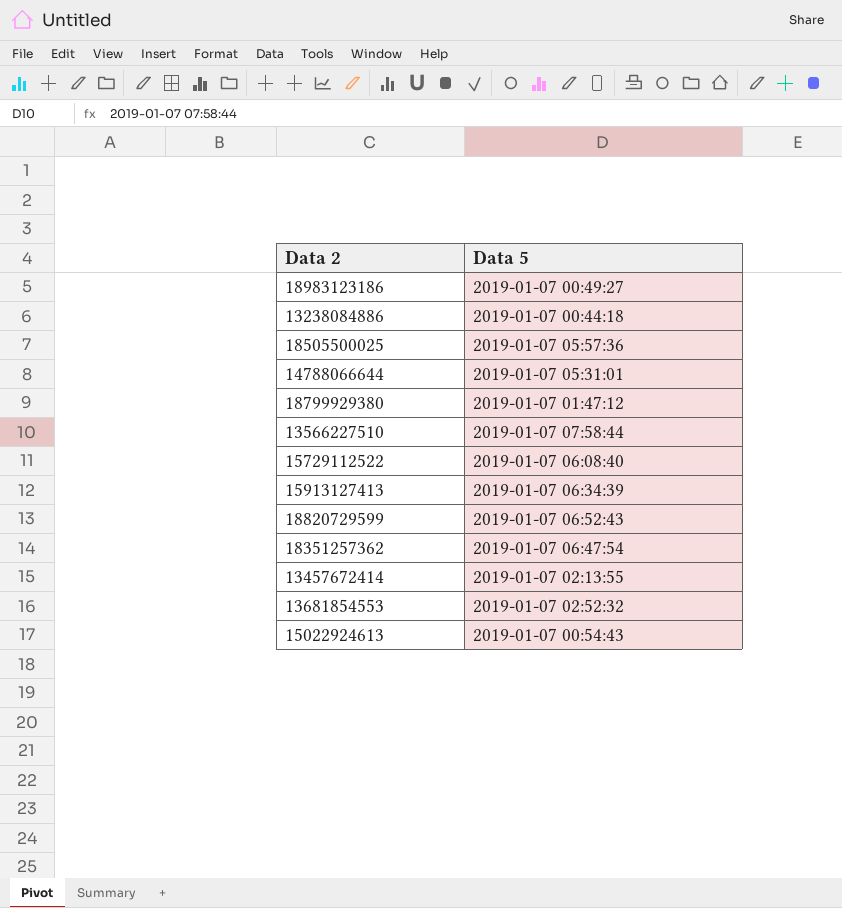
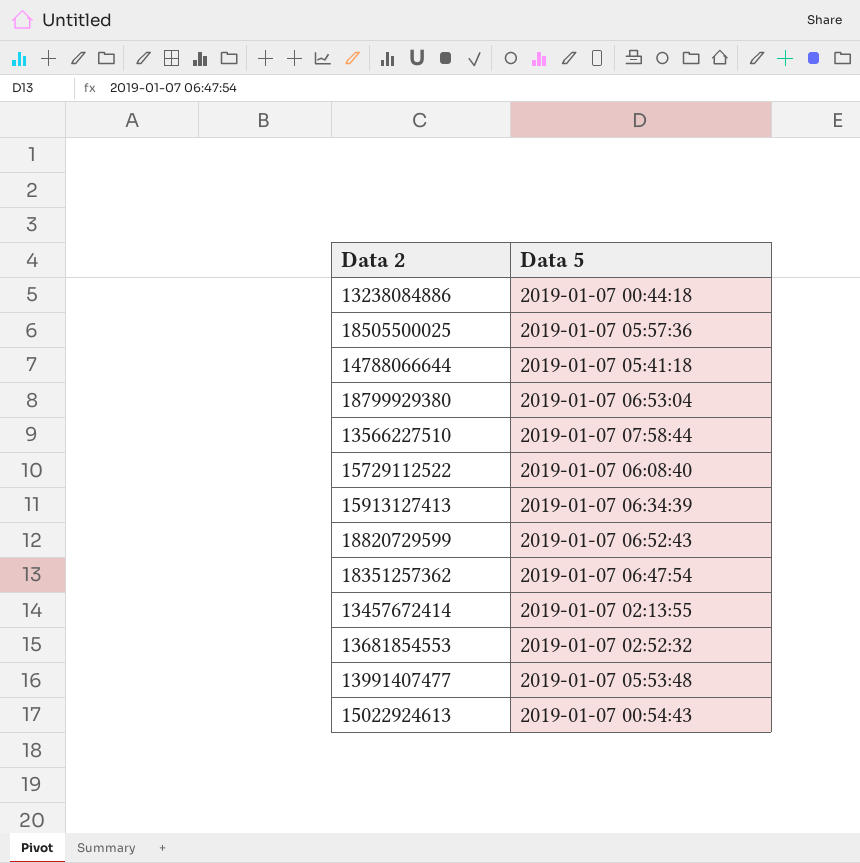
row 18983123186: 2019-01-07 00:49:27 -> none
14788066644 | Data 5: 2019-01-07 05:31:01 -> 2019-01-07 05:41:18
18799929380 | Data 5: 2019-01-07 01:47:12 -> 2019-01-07 06:53:04
row 13991407477: none -> 2019-01-07 05:53:48

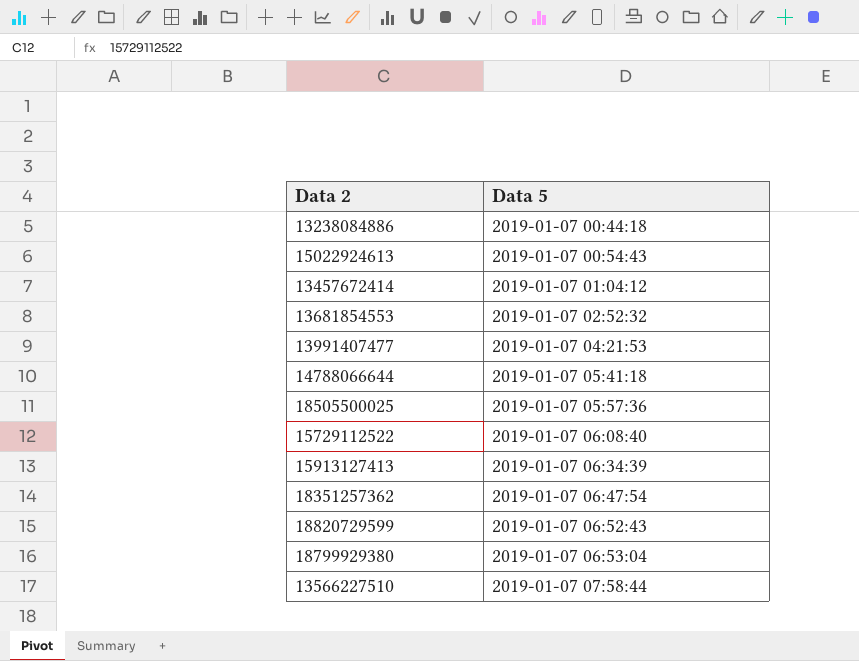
row order: none -> Data 5 ascending
13457672414 | Data 5: 2019-01-07 02:13:55 -> 2019-01-07 01:04:12
13991407477 | Data 5: 2019-01-07 05:53:48 -> 2019-01-07 04:21:53

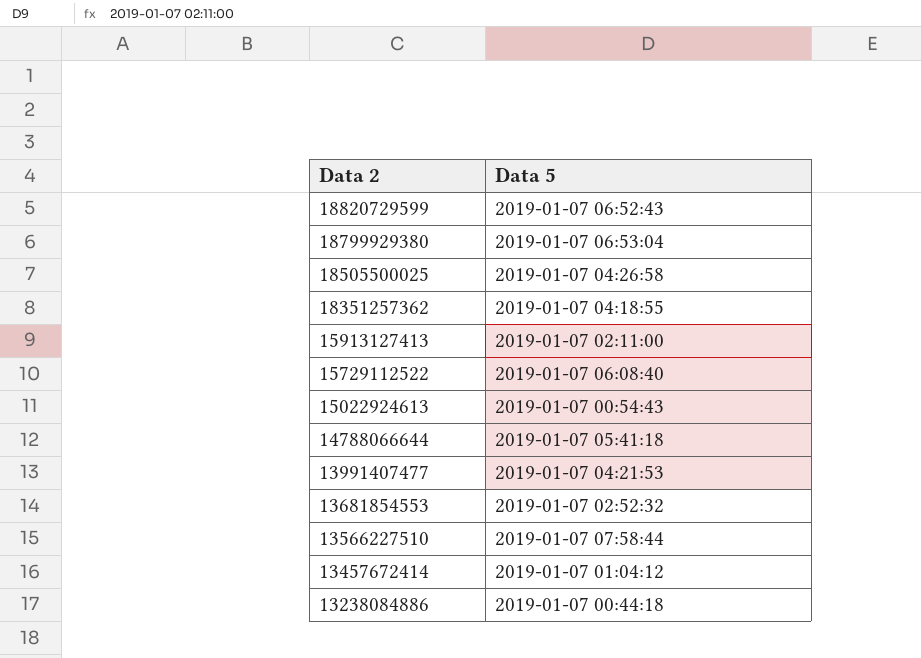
row order: Data 5 ascending -> Data 2 descending
18505500025 | Data 5: 2019-01-07 05:57:36 -> 2019-01-07 04:26:58
18351257362 | Data 5: 2019-01-07 06:47:54 -> 2019-01-07 04:18:55
15913127413 | Data 5: 2019-01-07 06:34:39 -> 2019-01-07 02:11:00

